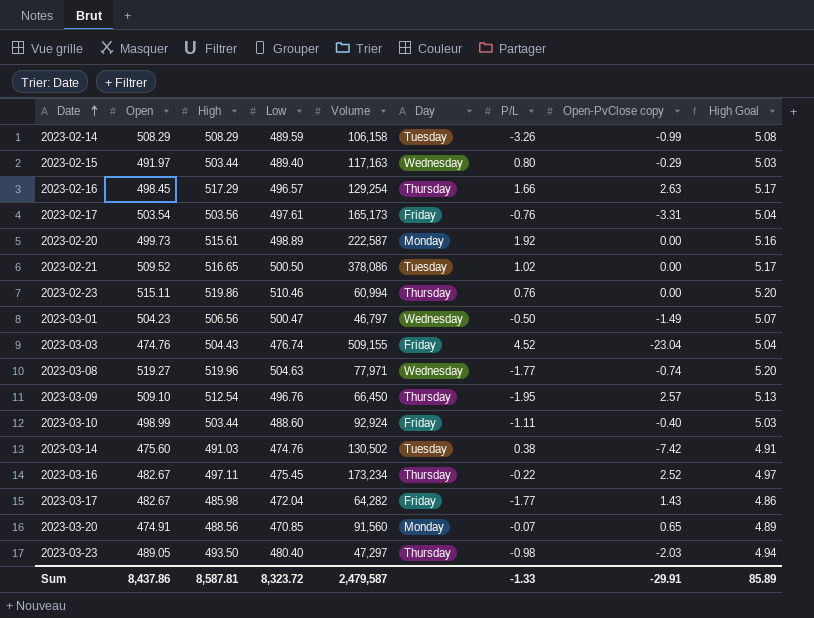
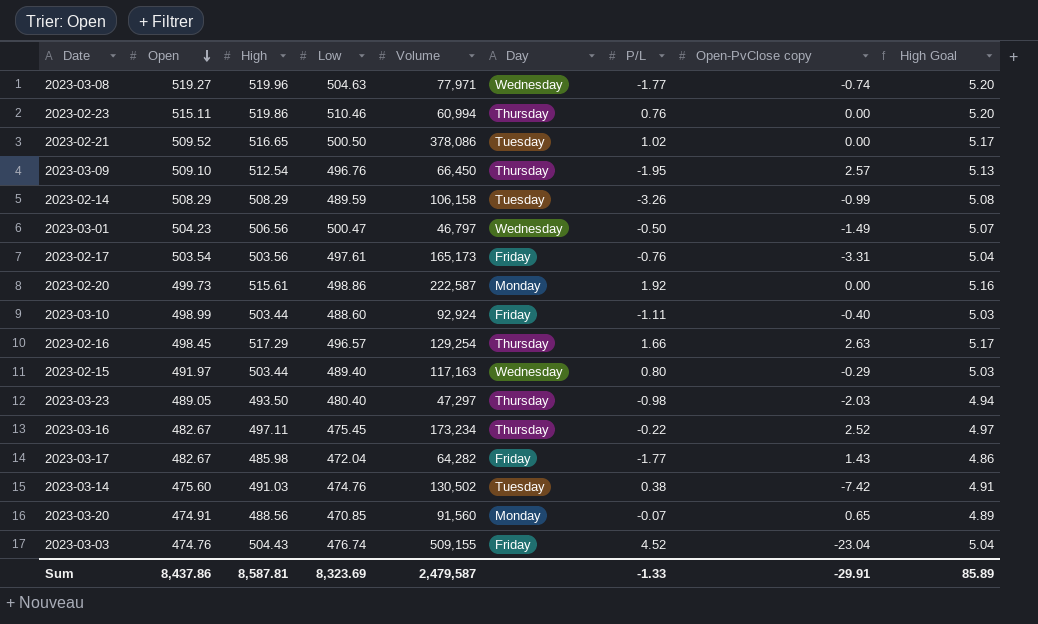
row order: Date ascending -> Open descending
2023-02-20 | Low: 498.89 -> 498.86
Sum | Low: 8,323.72 -> 8,323.69

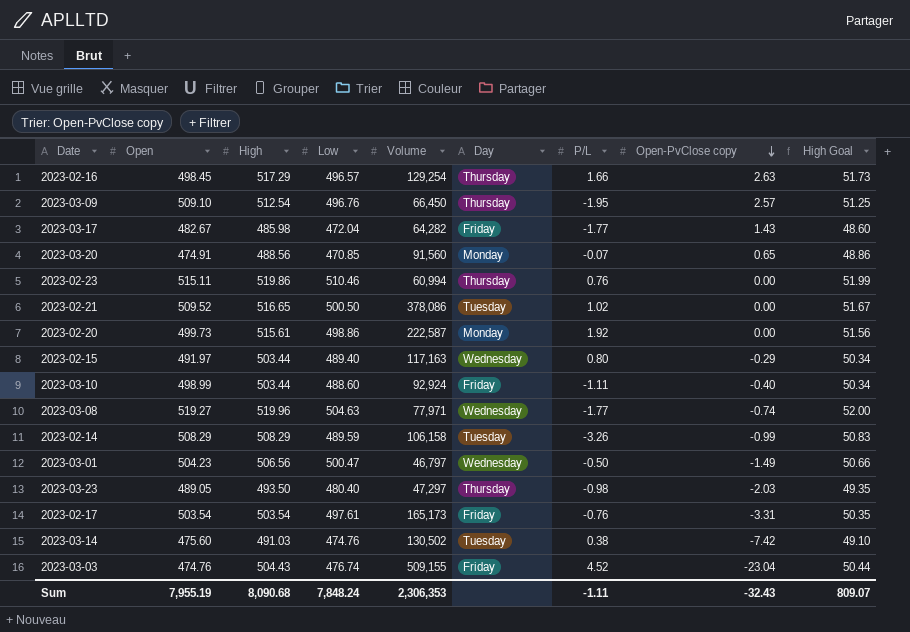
row order: Open descending -> Open-PvClose copy descending
column High Goal | formula: [High] * 0.01 -> [High] * 0.1
row 2023-03-16: 482.67 | 497.11 | 475.45 | 173,234 | Thursday | -0.22 | 2.52 | 4.97 -> none
2023-02-17 | High: 503.56 -> 503.54
Sum | Open: 8,437.86 -> 7,955.19
Sum | High: 8,587.81 -> 8,090.68
Sum | Low: 8,323.69 -> 7,848.24
Sum | Volume: 2,479,587 -> 2,306,353
Sum | P/L: -1.33 -> -1.11
Sum | Open-PvClose copy: -29.91 -> -32.43
Sum | High Goal: 85.89 -> 809.07

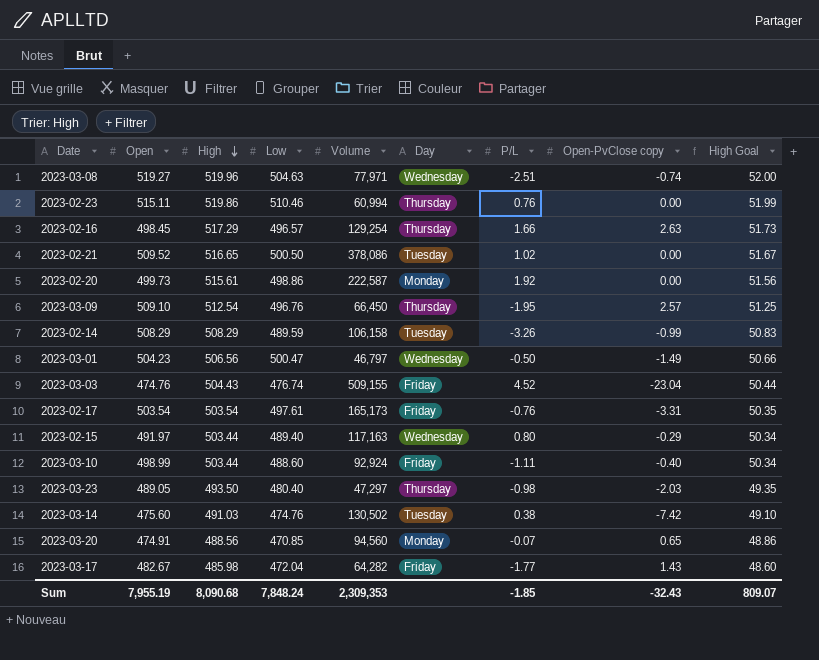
row order: Open-PvClose copy descending -> High descending
2023-03-08 | P/L: -1.77 -> -2.51
2023-03-20 | Volume: 91,560 -> 94,560
Sum | Volume: 2,306,353 -> 2,309,353
Sum | P/L: -1.11 -> -1.85

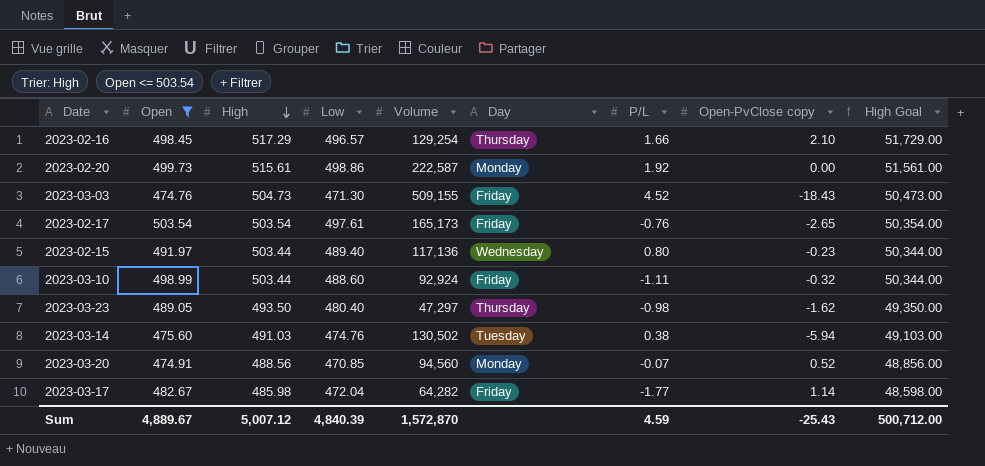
filter: none -> Open <= 503.54
column High Goal | formula: [High] * 0.1 -> [High] * 100
2023-02-16 | Open-PvClose copy: 2.63 -> 2.10
2023-03-03 | High: 504.43 -> 504.73
2023-03-03 | Low: 476.74 -> 471.30
2023-03-03 | Open-PvClose copy: -23.04 -> -18.43
2023-02-17 | Open-PvClose copy: -3.31 -> -2.65
2023-02-15 | Volume: 117,163 -> 117,136
2023-02-15 | Open-PvClose copy: -0.29 -> -0.23
2023-03-10 | Open-PvClose copy: -0.40 -> -0.32
2023-03-23 | Open-PvClose copy: -2.03 -> -1.62
2023-03-14 | Open-PvClose copy: -7.42 -> -5.94
2023-03-20 | Open-PvClose copy: 0.65 -> 0.52
2023-03-17 | Open-PvClose copy: 1.43 -> 1.14
Sum | Open: 7,955.19 -> 4,889.67
Sum | High: 8,090.68 -> 5,007.12
Sum | Low: 7,848.24 -> 4,840.39
Sum | Volume: 2,309,353 -> 1,572,870
Sum | P/L: -1.85 -> 4.59
Sum | Open-PvClose copy: -32.43 -> -25.43
Sum | High Goal: 809.07 -> 500,712.00

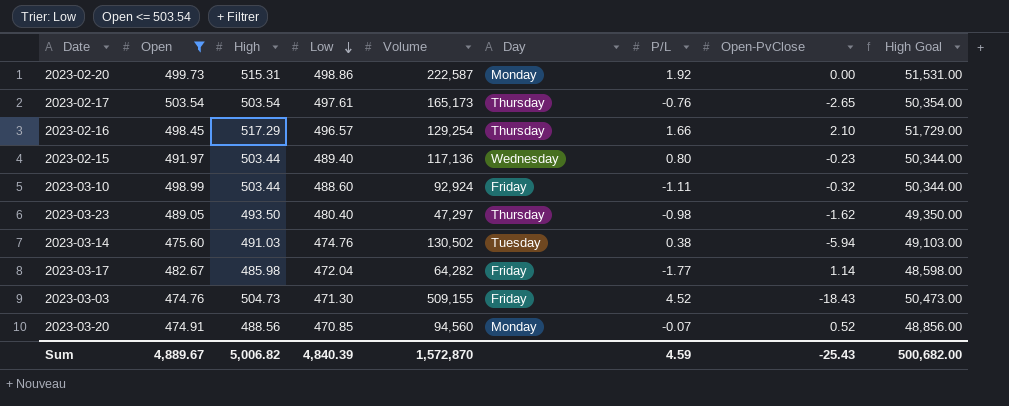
row order: High descending -> Low descending
column name: Open-PvClose copy -> Open-PvClose
2023-02-20 | High: 515.61 -> 515.31
2023-02-20 | High Goal: 51,561.00 -> 51,531.00
2023-02-17 | Day: Friday -> Thursday
Sum | High: 5,007.12 -> 5,006.82
Sum | High Goal: 500,712.00 -> 500,682.00

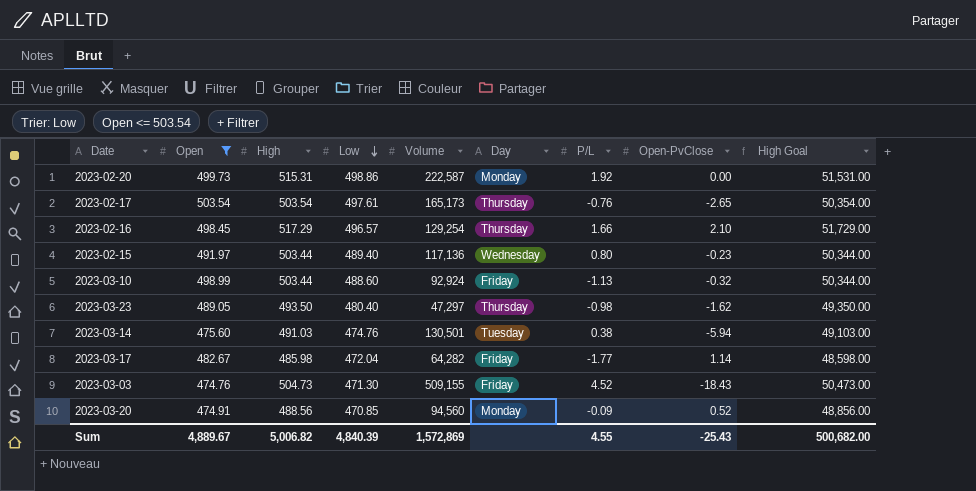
2023-03-10 | P/L: -1.11 -> -1.13
2023-03-14 | Volume: 130,502 -> 130,501
2023-03-20 | P/L: -0.07 -> -0.09
Sum | Volume: 1,572,870 -> 1,572,869
Sum | P/L: 4.59 -> 4.55

